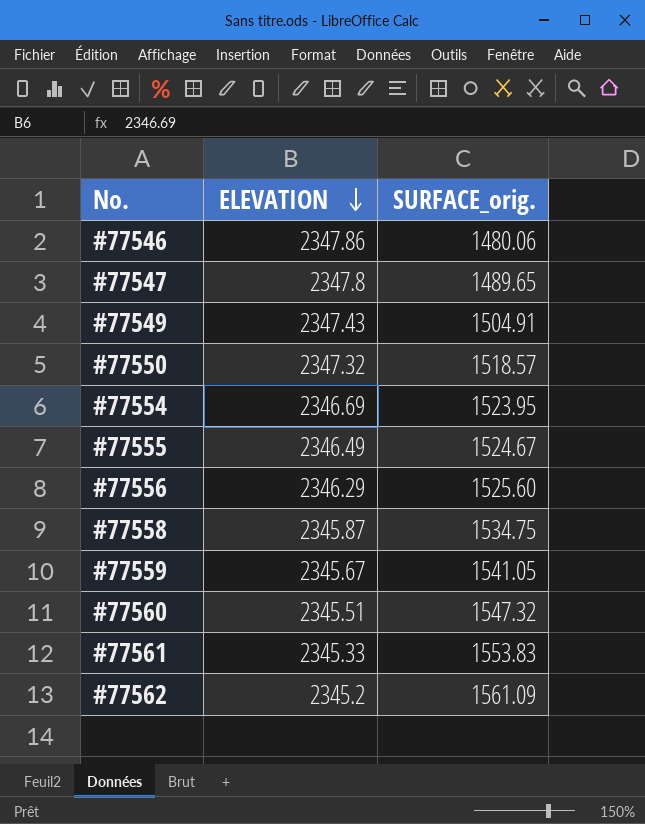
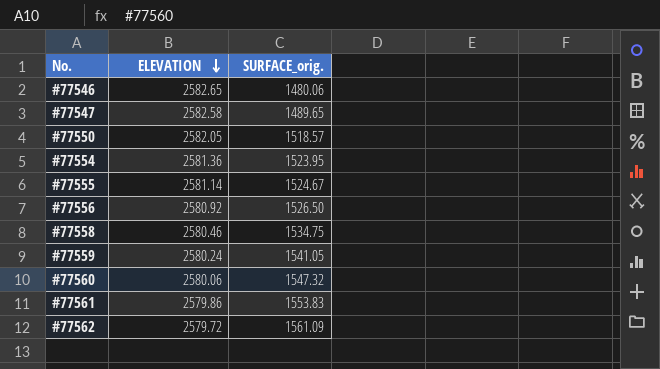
row #77549: 2347.43 | 1504.91 -> none
#77546 | ELEVATION: 2347.86 -> 2582.65
#77547 | ELEVATION: 2347.8 -> 2582.58
#77550 | ELEVATION: 2347.32 -> 2582.05
#77554 | ELEVATION: 2346.69 -> 2581.36
#77555 | ELEVATION: 2346.49 -> 2581.14
#77556 | ELEVATION: 2346.29 -> 2580.92
#77556 | SURFACE_orig.: 1525.60 -> 1526.50
#77558 | ELEVATION: 2345.87 -> 2580.46
#77559 | ELEVATION: 2345.67 -> 2580.24
#77560 | ELEVATION: 2345.51 -> 2580.06
#77561 | ELEVATION: 2345.33 -> 2579.86
#77562 | ELEVATION: 2345.2 -> 2579.72

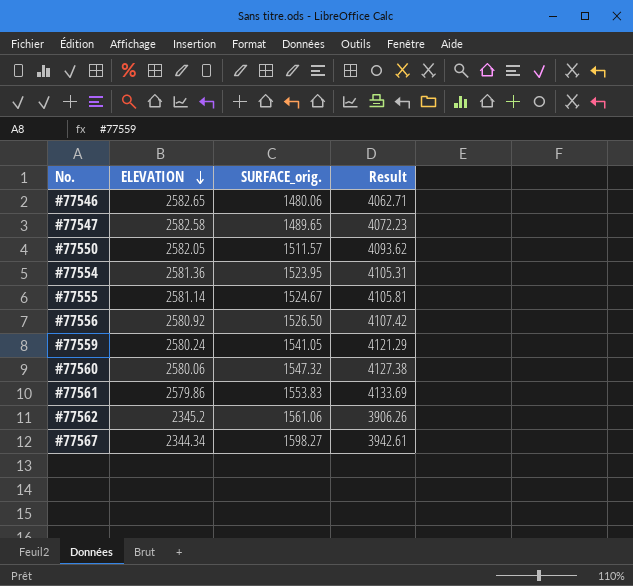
column Result | formula: none -> [ELEVATION] + [SURFACE_orig.]
row #77558: 2580.46 | 1534.75 -> none
#77550 | SURFACE_orig.: 1518.57 -> 1511.57
#77562 | ELEVATION: 2579.72 -> 2345.2
#77562 | SURFACE_orig.: 1561.09 -> 1561.06
row #77567: none -> 2344.34 | 1598.27 | 3942.61

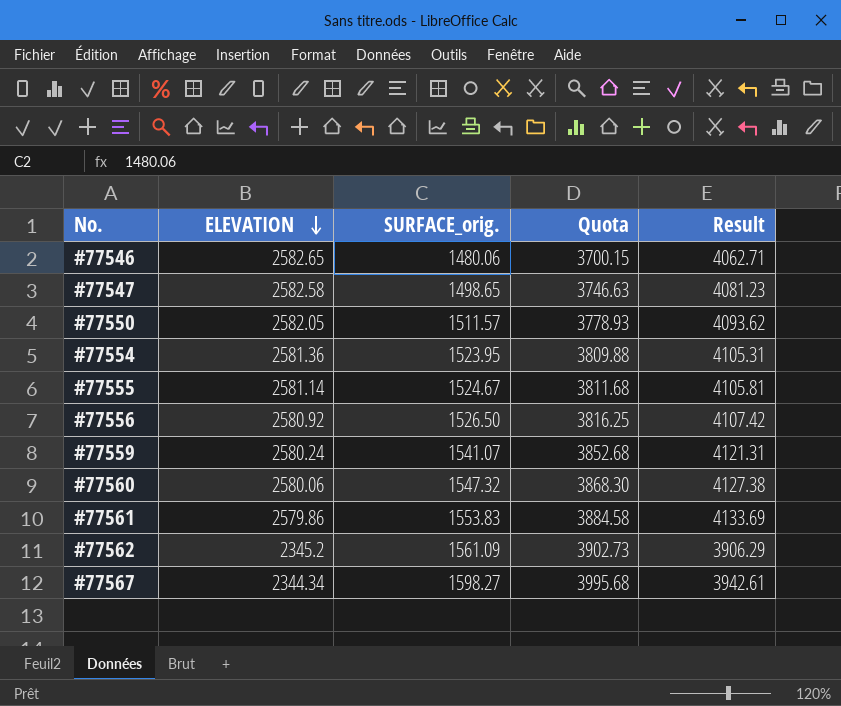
column Quota | formula: none -> [SURFACE_orig.] * 2.5
#77547 | SURFACE_orig.: 1489.65 -> 1498.65
#77547 | Result: 4072.23 -> 4081.23
#77559 | SURFACE_orig.: 1541.05 -> 1541.07
#77559 | Result: 4121.29 -> 4121.31
#77562 | SURFACE_orig.: 1561.06 -> 1561.09
#77562 | Result: 3906.26 -> 3906.29

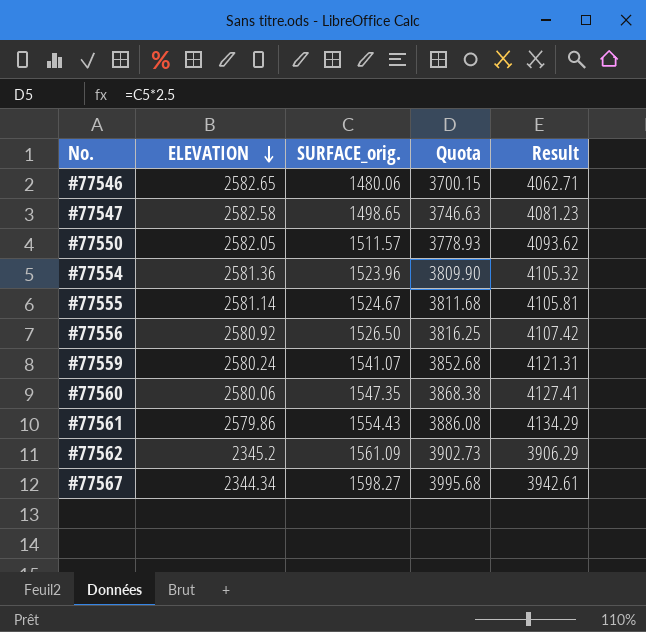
#77554 | SURFACE_orig.: 1523.95 -> 1523.96
#77554 | Quota: 3809.88 -> 3809.90
#77554 | Result: 4105.31 -> 4105.32
#77560 | SURFACE_orig.: 1547.32 -> 1547.35
#77560 | Quota: 3868.30 -> 3868.38
#77560 | Result: 4127.38 -> 4127.41
#77561 | SURFACE_orig.: 1553.83 -> 1554.43
#77561 | Quota: 3884.58 -> 3886.08
#77561 | Result: 4133.69 -> 4134.29

